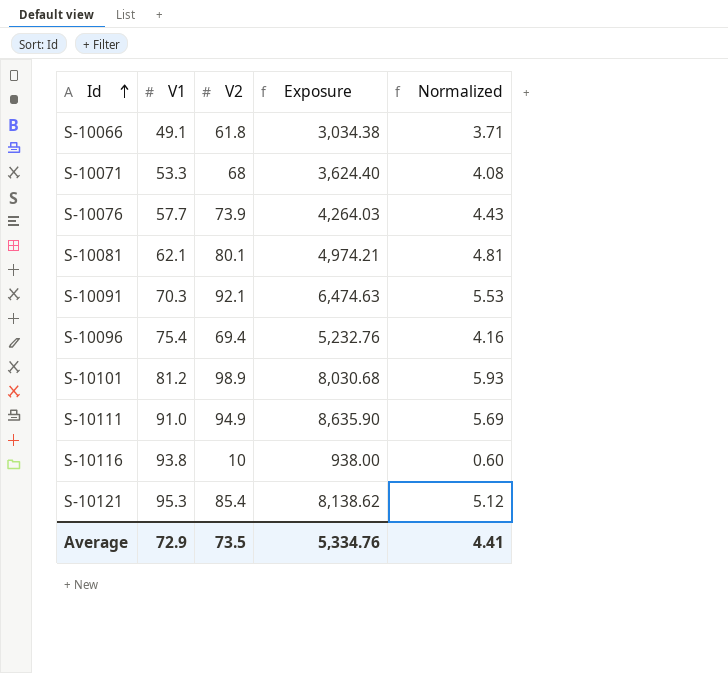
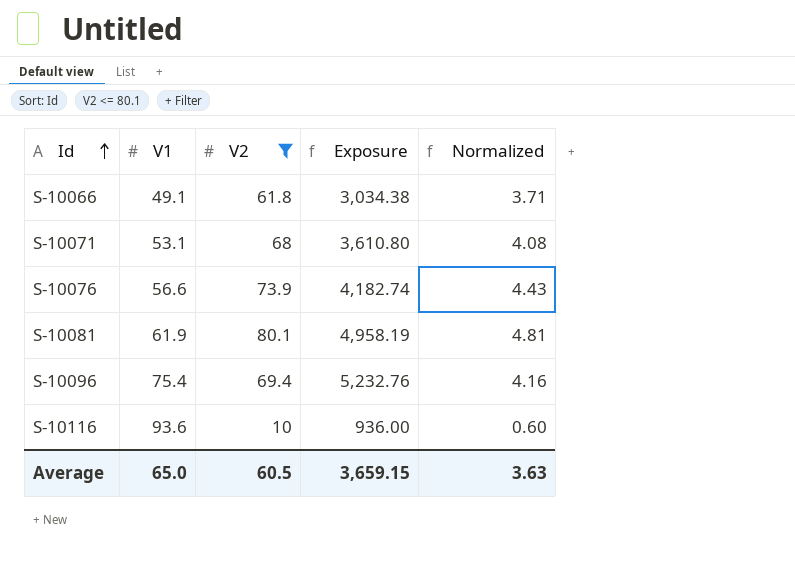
filter: none -> V2 <= 80.1
S-10071 | V1: 53.3 -> 53.1
S-10071 | Exposure: 3,624.40 -> 3,610.80
S-10076 | V1: 57.7 -> 56.6
S-10076 | Exposure: 4,264.03 -> 4,182.74
S-10081 | V1: 62.1 -> 61.9
S-10081 | Exposure: 4,974.21 -> 4,958.19
S-10116 | V1: 93.8 -> 93.6
S-10116 | Exposure: 938.00 -> 936.00
Average | V1: 72.9 -> 65.0
Average | V2: 73.5 -> 60.5
Average | Exposure: 5,334.76 -> 3,659.15
Average | Normalized: 4.41 -> 3.63

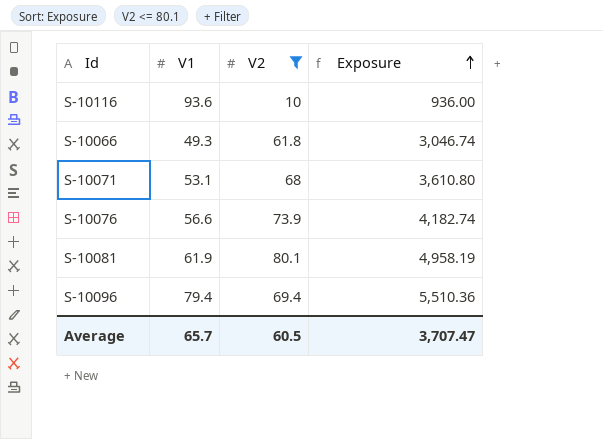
row order: Id ascending -> Exposure ascending
column Normalized | formula: [V2] * 0.06 -> none
S-10066 | V1: 49.1 -> 49.3
S-10066 | Exposure: 3,034.38 -> 3,046.74
S-10096 | V1: 75.4 -> 79.4
S-10096 | Exposure: 5,232.76 -> 5,510.36
Average | V1: 65.0 -> 65.7
Average | Exposure: 3,659.15 -> 3,707.47

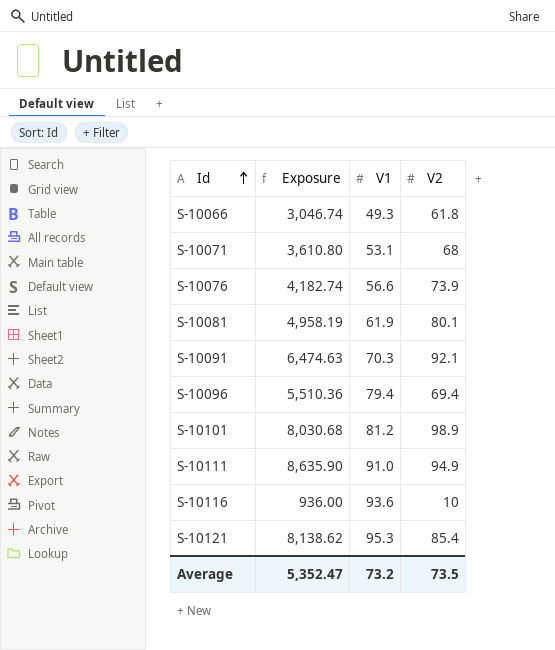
filter: V2 <= 80.1 -> none
row order: Exposure ascending -> Id ascending
column Exposure | position: 4 -> 2
Average | Exposure: 3,707.47 -> 5,352.47
Average | V1: 65.7 -> 73.2
Average | V2: 60.5 -> 73.5

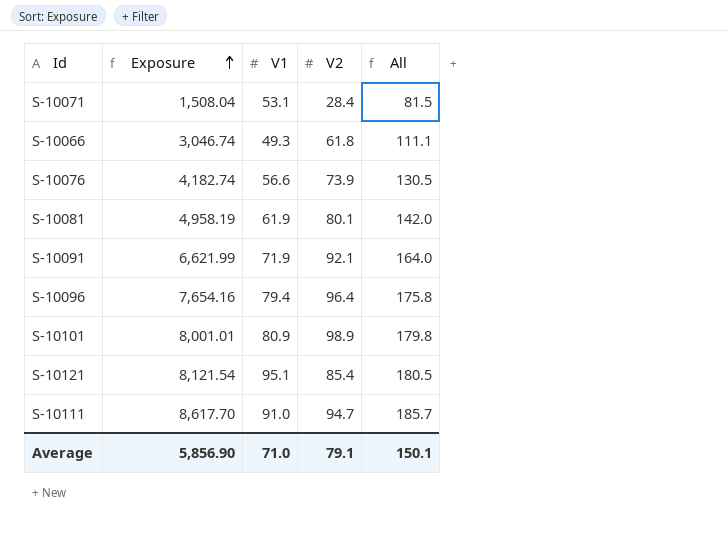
row order: Id ascending -> Exposure ascending
column All | formula: none -> [V1] + [V2]
row S-10116: 936.00 | 93.6 | 10 -> none
S-10071 | Exposure: 3,610.80 -> 1,508.04
S-10071 | V2: 68 -> 28.4
S-10091 | Exposure: 6,474.63 -> 6,621.99
S-10091 | V1: 70.3 -> 71.9
S-10096 | Exposure: 5,510.36 -> 7,654.16
S-10096 | V2: 69.4 -> 96.4
S-10101 | Exposure: 8,030.68 -> 8,001.01
S-10101 | V1: 81.2 -> 80.9
S-10121 | Exposure: 8,138.62 -> 8,121.54
S-10121 | V1: 95.3 -> 95.1
S-10111 | Exposure: 8,635.90 -> 8,617.70
S-10111 | V2: 94.9 -> 94.7
Average | Exposure: 5,352.47 -> 5,856.90
Average | V1: 73.2 -> 71.0
Average | V2: 73.5 -> 79.1

